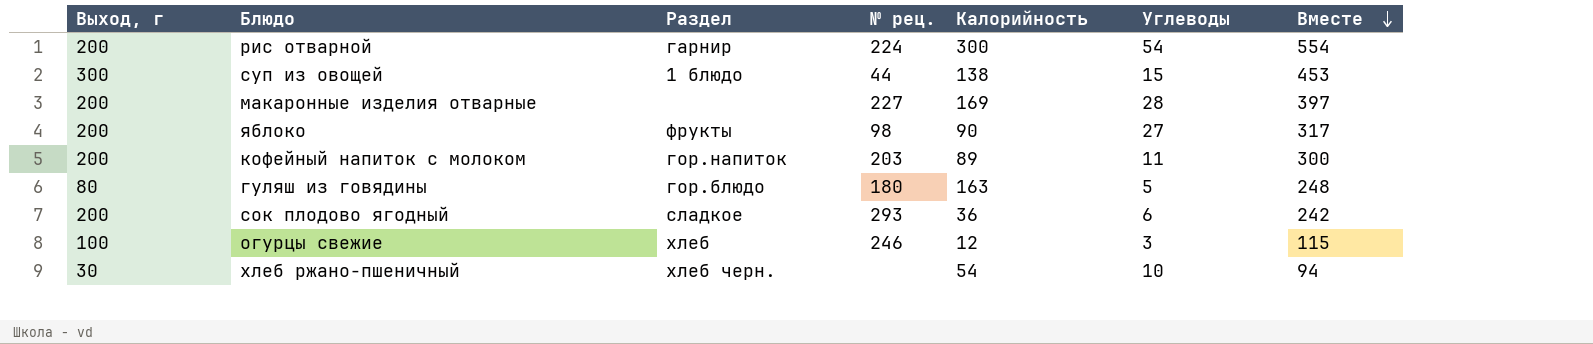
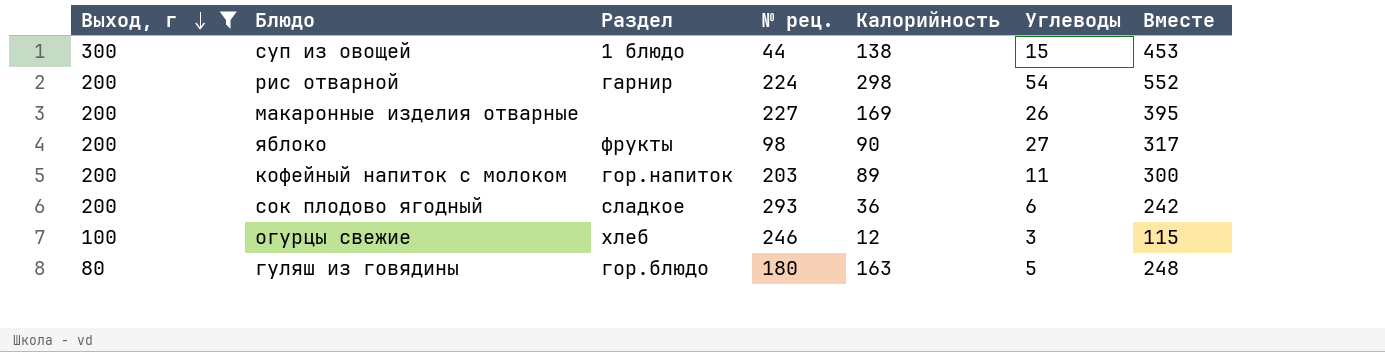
filter: none -> Выход, г != 30
row order: Вместе descending -> Выход, г descending
рис отварной | Калорийность: 300 -> 298
рис отварной | Вместе: 554 -> 552
макаронные изделия отварные | Углеводы: 28 -> 26
макаронные изделия отварные | Вместе: 397 -> 395

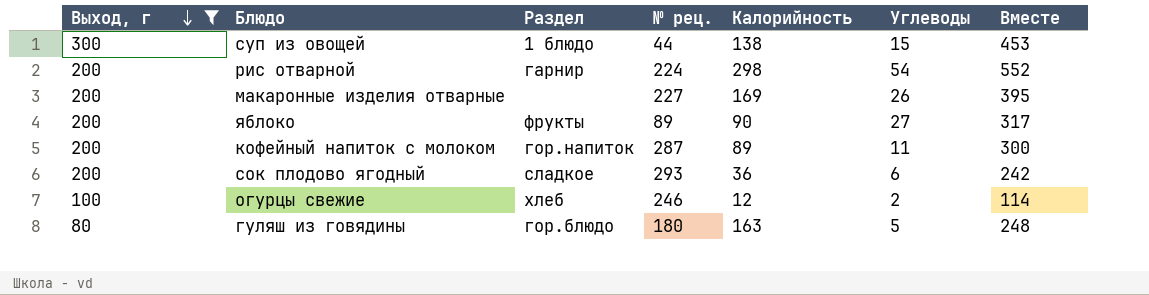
яблоко | № рец.: 98 -> 89
кофейный напиток с молоком | № рец.: 203 -> 287
огурцы свежие | Углеводы: 3 -> 2
огурцы свежие | Вместе: 115 -> 114

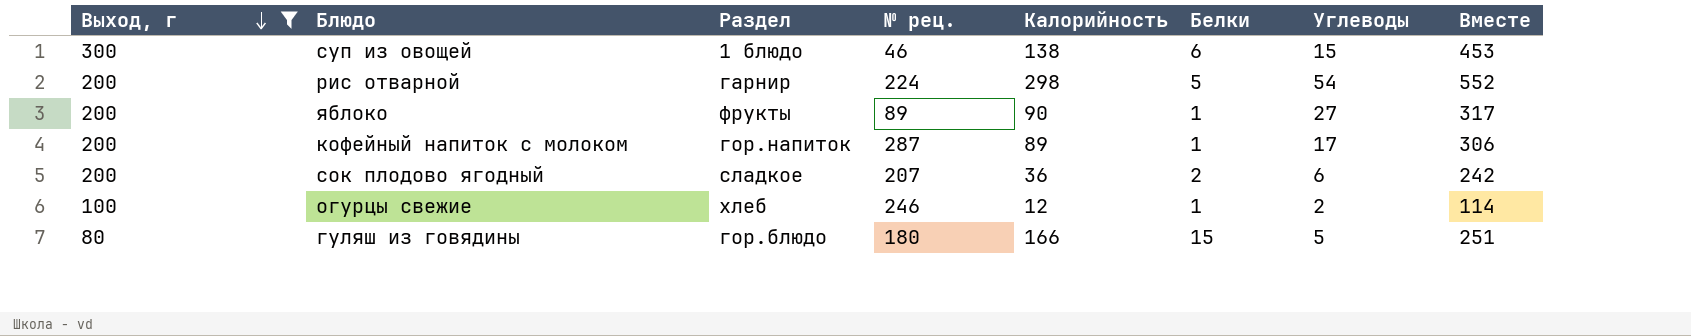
column Белки | position: none -> 6
row макаронные изделия отварные: 200 | none | 227 | 169 | 26 | 395 -> none
суп из овощей | № рец.: 44 -> 46
кофейный напиток с молоком | Углеводы: 11 -> 17
кофейный напиток с молоком | Вместе: 300 -> 306
сок плодово ягодный | № рец.: 293 -> 207
гуляш из говядины | Калорийность: 163 -> 166
гуляш из говядины | Вместе: 248 -> 251

